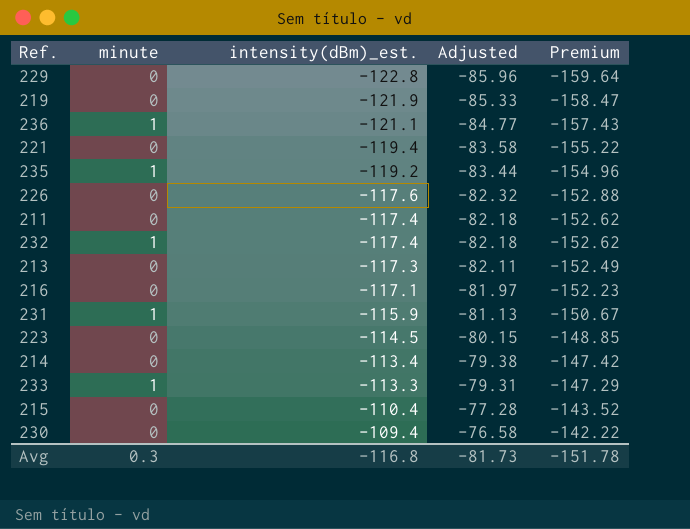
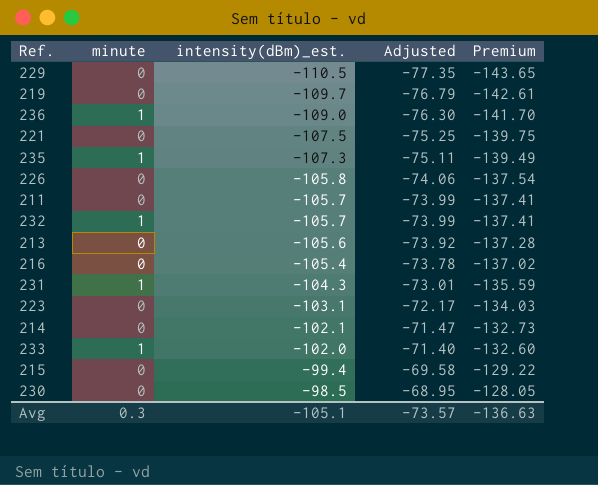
229 | intensity(dBm)_est.: -122.8 -> -110.5
229 | Adjusted: -85.96 -> -77.35
229 | Premium: -159.64 -> -143.65
219 | intensity(dBm)_est.: -121.9 -> -109.7
219 | Adjusted: -85.33 -> -76.79
219 | Premium: -158.47 -> -142.61
236 | intensity(dBm)_est.: -121.1 -> -109.0
236 | Adjusted: -84.77 -> -76.30
236 | Premium: -157.43 -> -141.70
221 | intensity(dBm)_est.: -119.4 -> -107.5
221 | Adjusted: -83.58 -> -75.25
221 | Premium: -155.22 -> -139.75
235 | intensity(dBm)_est.: -119.2 -> -107.3
235 | Adjusted: -83.44 -> -75.11
235 | Premium: -154.96 -> -139.49
226 | intensity(dBm)_est.: -117.6 -> -105.8
226 | Adjusted: -82.32 -> -74.06
226 | Premium: -152.88 -> -137.54
211 | intensity(dBm)_est.: -117.4 -> -105.7
211 | Adjusted: -82.18 -> -73.99
211 | Premium: -152.62 -> -137.41
232 | intensity(dBm)_est.: -117.4 -> -105.7
232 | Adjusted: -82.18 -> -73.99
232 | Premium: -152.62 -> -137.41
213 | intensity(dBm)_est.: -117.3 -> -105.6
213 | Adjusted: -82.11 -> -73.92
213 | Premium: -152.49 -> -137.28
216 | intensity(dBm)_est.: -117.1 -> -105.4
216 | Adjusted: -81.97 -> -73.78
216 | Premium: -152.23 -> -137.02
231 | intensity(dBm)_est.: -115.9 -> -104.3
231 | Adjusted: -81.13 -> -73.01
231 | Premium: -150.67 -> -135.59
223 | intensity(dBm)_est.: -114.5 -> -103.1
223 | Adjusted: -80.15 -> -72.17
223 | Premium: -148.85 -> -134.03
214 | intensity(dBm)_est.: -113.4 -> -102.1
214 | Adjusted: -79.38 -> -71.47
214 | Premium: -147.42 -> -132.73
233 | intensity(dBm)_est.: -113.3 -> -102.0
233 | Adjusted: -79.31 -> -71.40
233 | Premium: -147.29 -> -132.60
215 | intensity(dBm)_est.: -110.4 -> -99.4
215 | Adjusted: -77.28 -> -69.58
215 | Premium: -143.52 -> -129.22
230 | intensity(dBm)_est.: -109.4 -> -98.5
230 | Adjusted: -76.58 -> -68.95
230 | Premium: -142.22 -> -128.05
Avg | intensity(dBm)_est.: -116.8 -> -105.1
Avg | Adjusted: -81.73 -> -73.57
Avg | Premium: -151.78 -> -136.63

